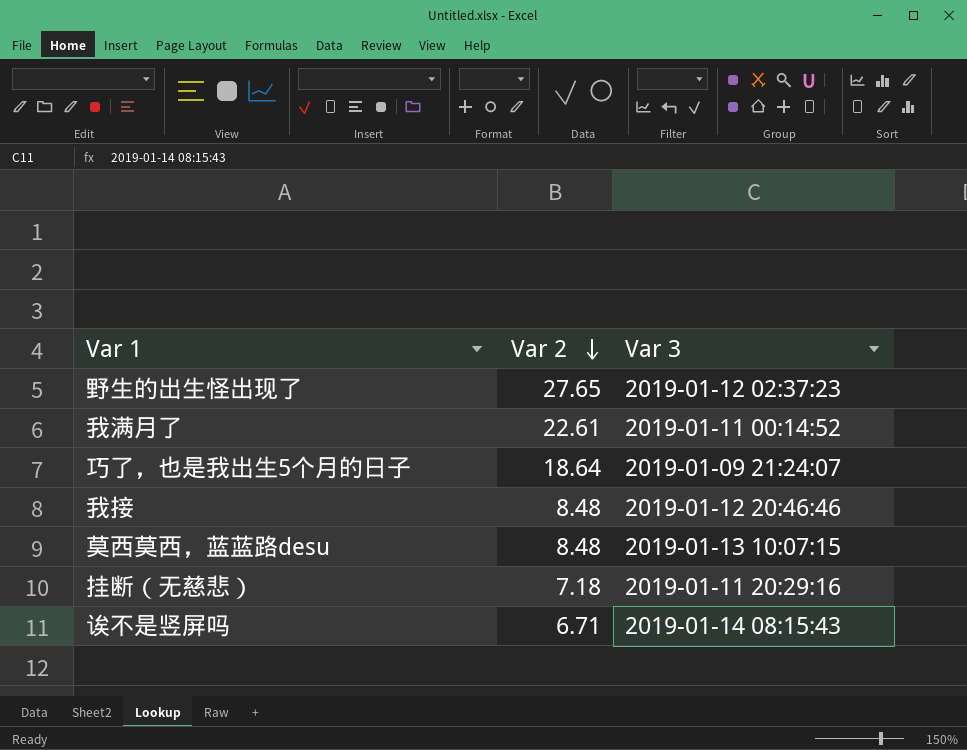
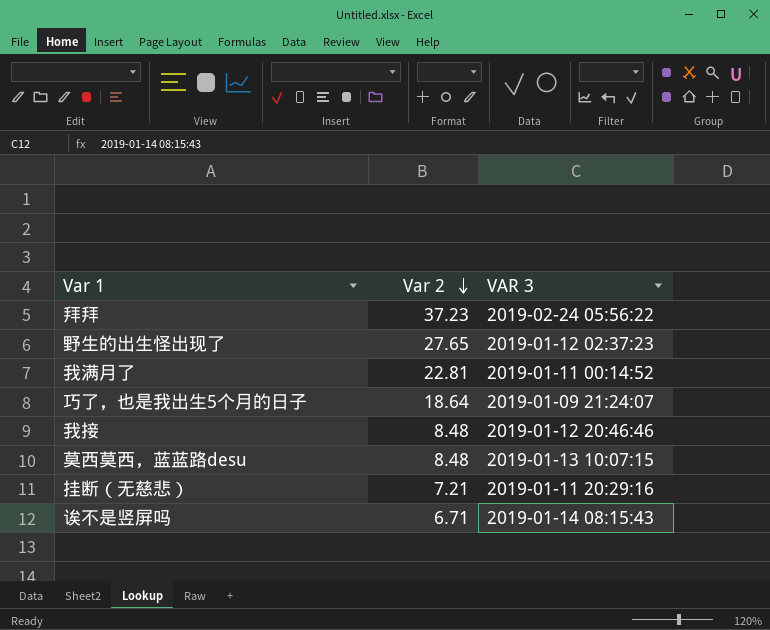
column name: Var 3 -> VAR 3
row 拜拜: none -> 37.23 | 2019-02-24 05:56:22
我满月了 | Var 2: 22.61 -> 22.81
挂断（无慈悲） | Var 2: 7.18 -> 7.21

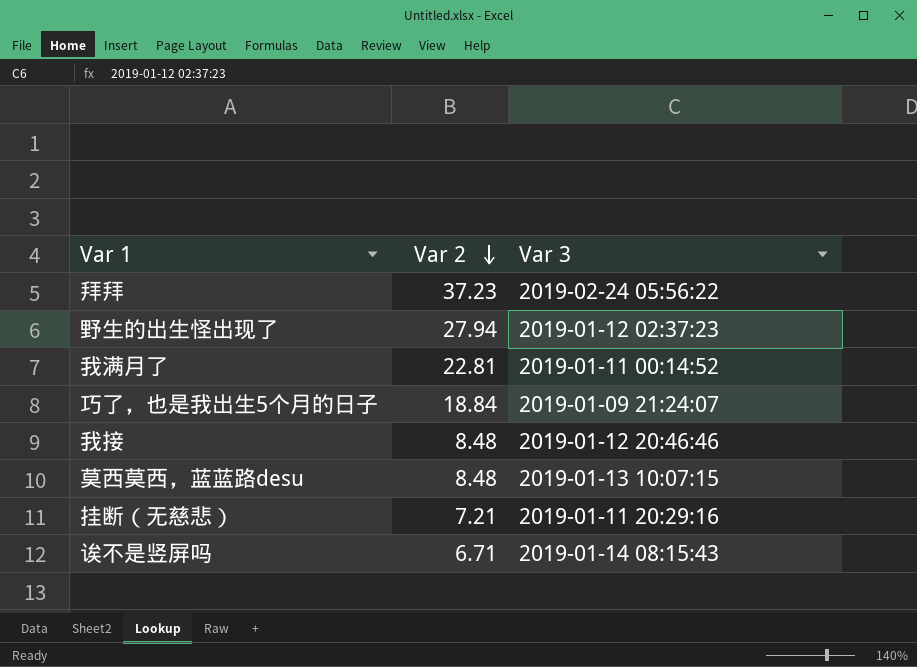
column name: VAR 3 -> Var 3
野生的出生怪出现了 | Var 2: 27.65 -> 27.94
巧了，也是我出生5个月的日子 | Var 2: 18.64 -> 18.84

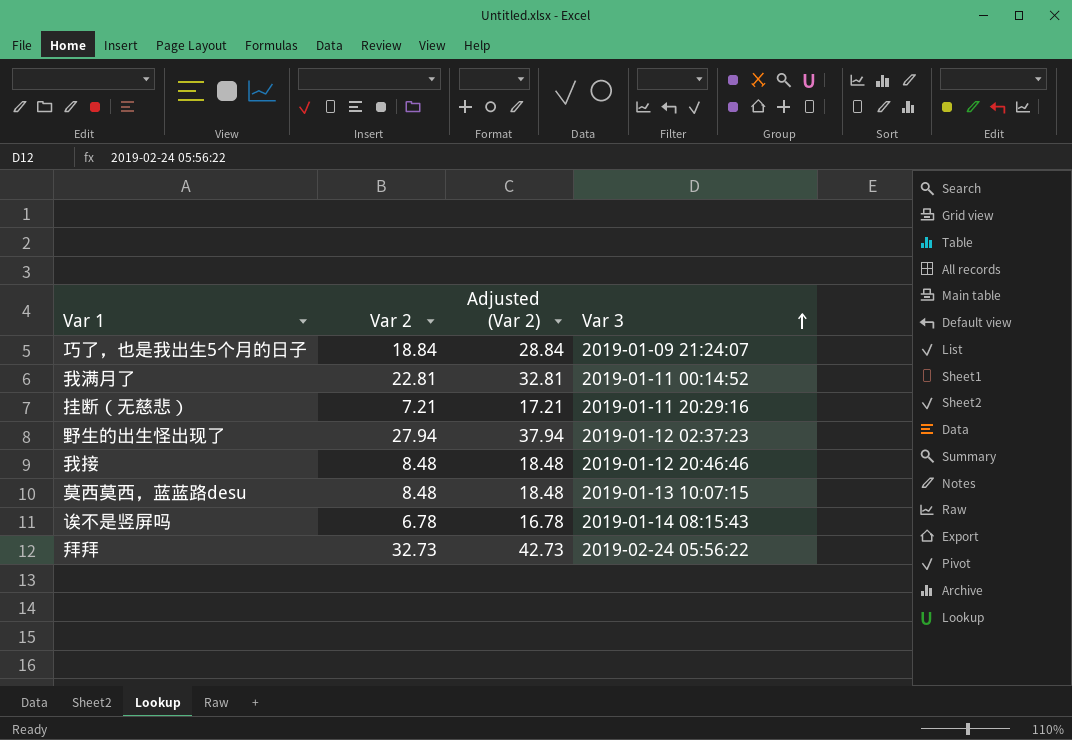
row order: Var 2 descending -> Var 3 ascending
column Adjusted (Var 2) | formula: none -> [Var 2] + 10
诶不是竖屏吗 | Var 2: 6.71 -> 6.78
拜拜 | Var 2: 37.23 -> 32.73

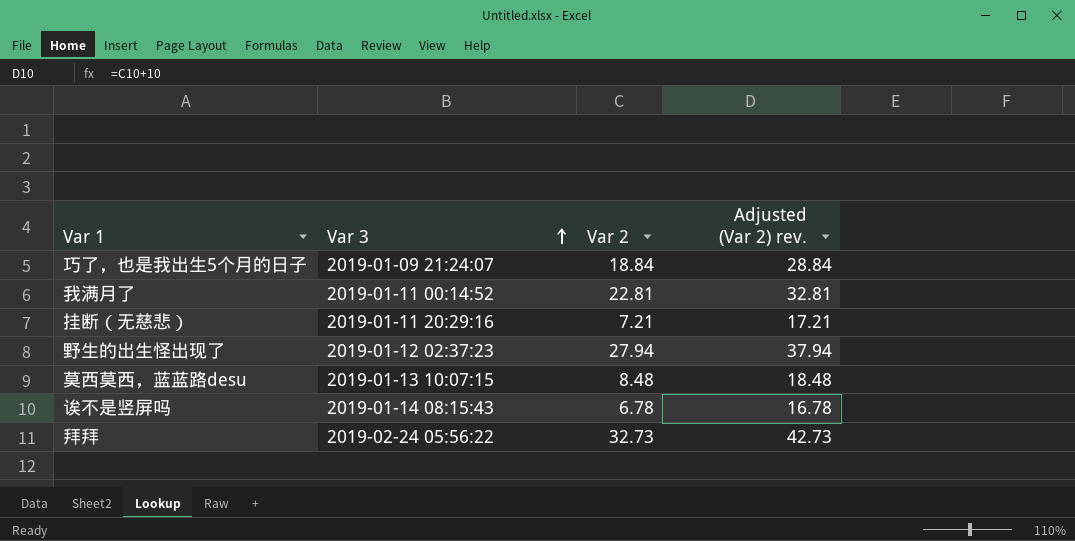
column Var 3 | position: 4 -> 2
column name: Adjusted (Var 2) -> Adjusted (Var 2) rev.
row 我接: 8.48 | 18.48 | 2019-01-12 20:46:46 -> none

